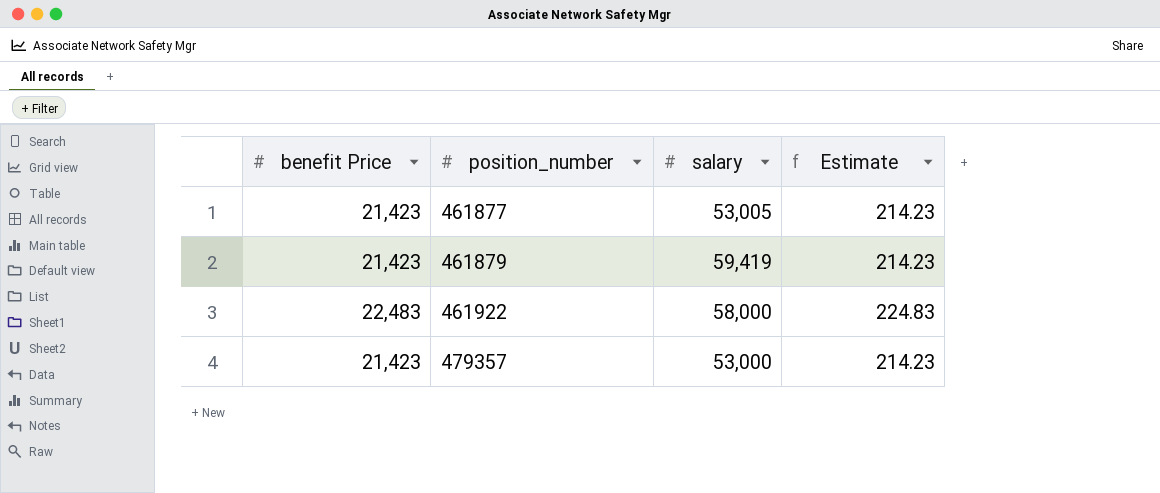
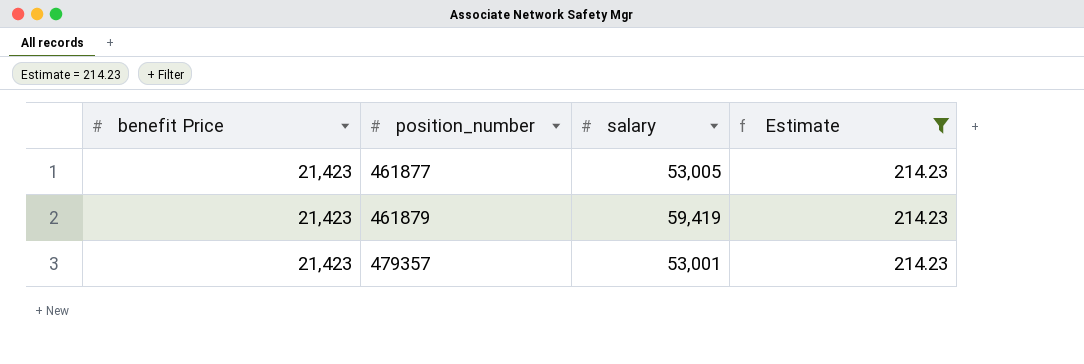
filter: none -> Estimate = 214.23
479357 | salary: 53,000 -> 53,001

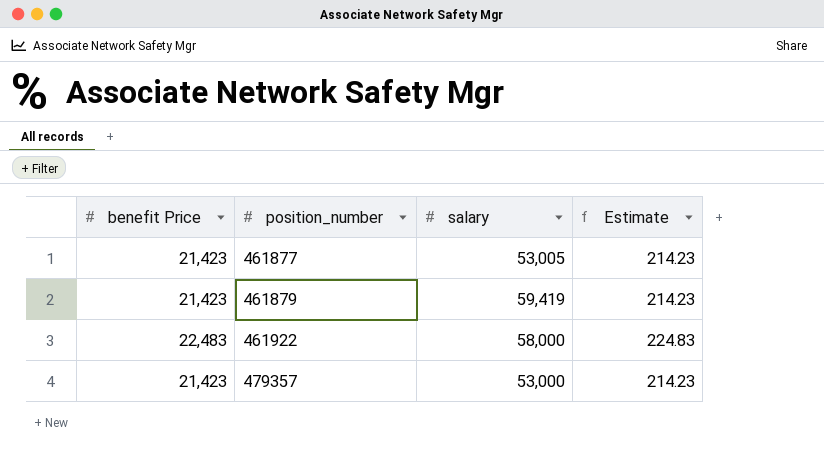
filter: Estimate = 214.23 -> none
479357 | salary: 53,001 -> 53,000

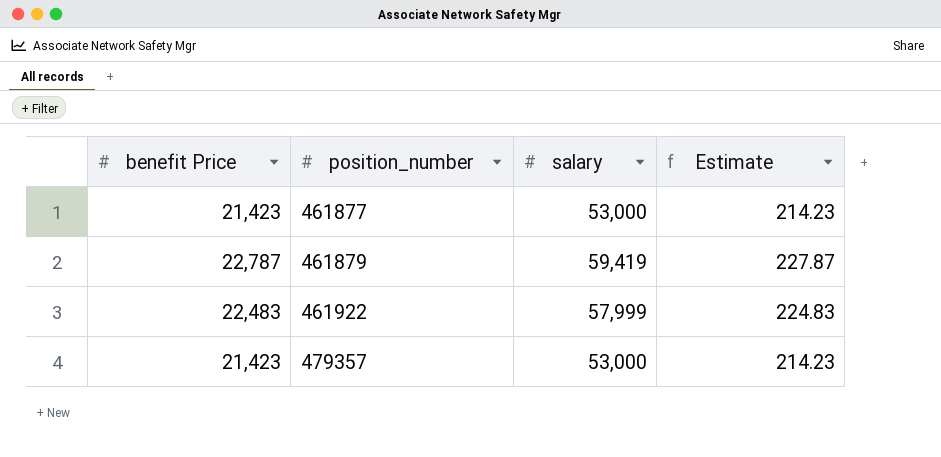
461877 | salary: 53,005 -> 53,000
461879 | benefit Price: 21,423 -> 22,787
461879 | Estimate: 214.23 -> 227.87
461922 | salary: 58,000 -> 57,999

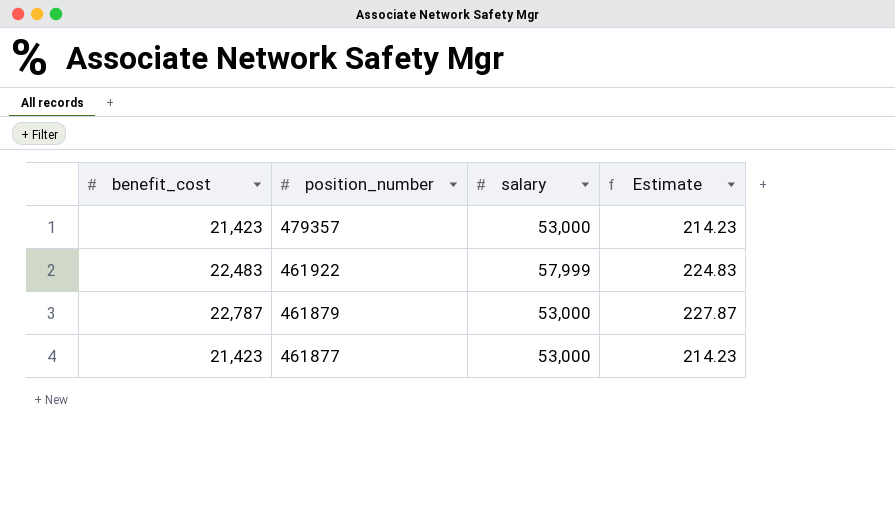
row order: position_number ascending -> position_number descending
column name: benefit Price -> benefit_cost
461879 | salary: 59,419 -> 53,000

